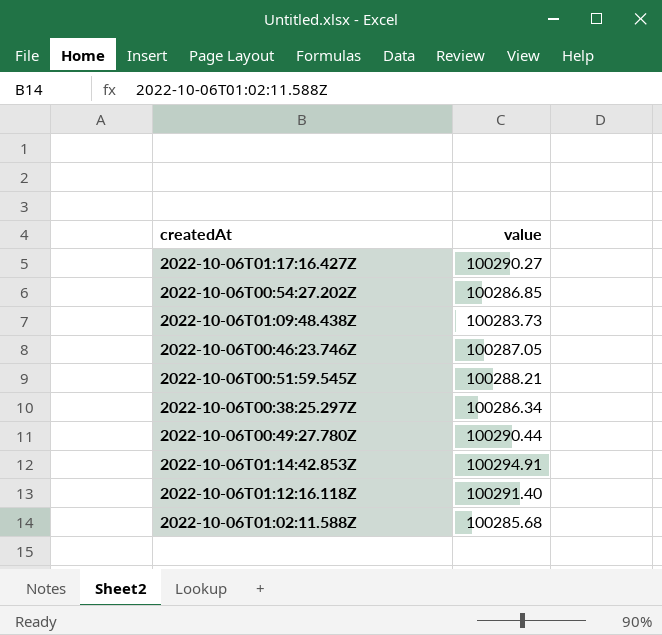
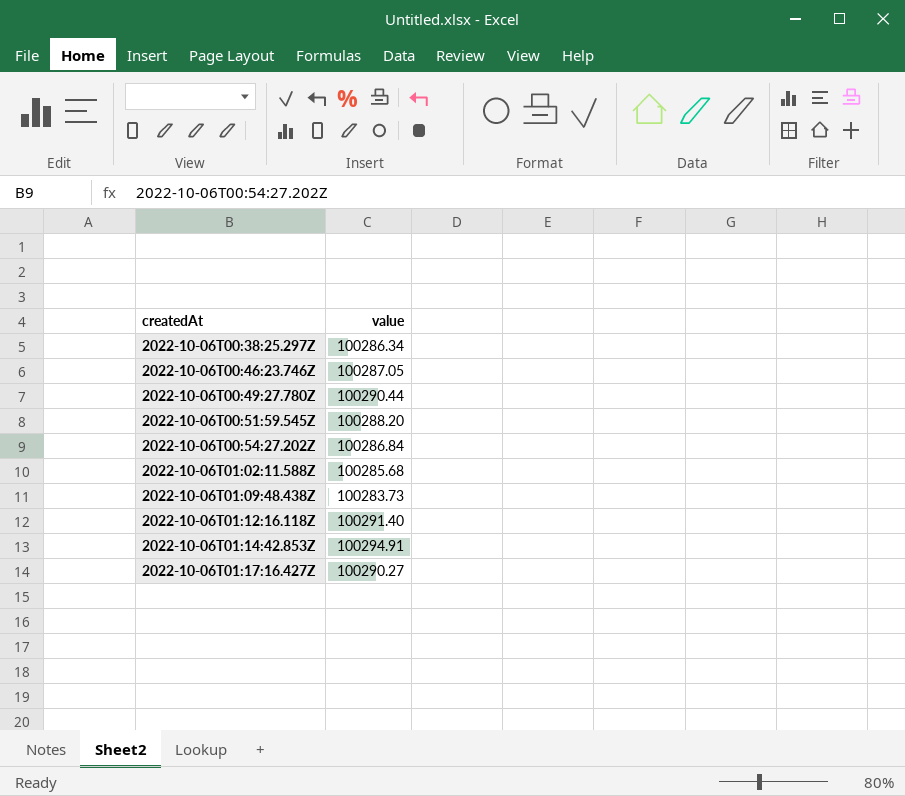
row order: none -> createdAt ascending
2022-10-06T00:51:59.545Z | value: 100288.21 -> 100288.20
2022-10-06T00:54:27.202Z | value: 100286.85 -> 100286.84

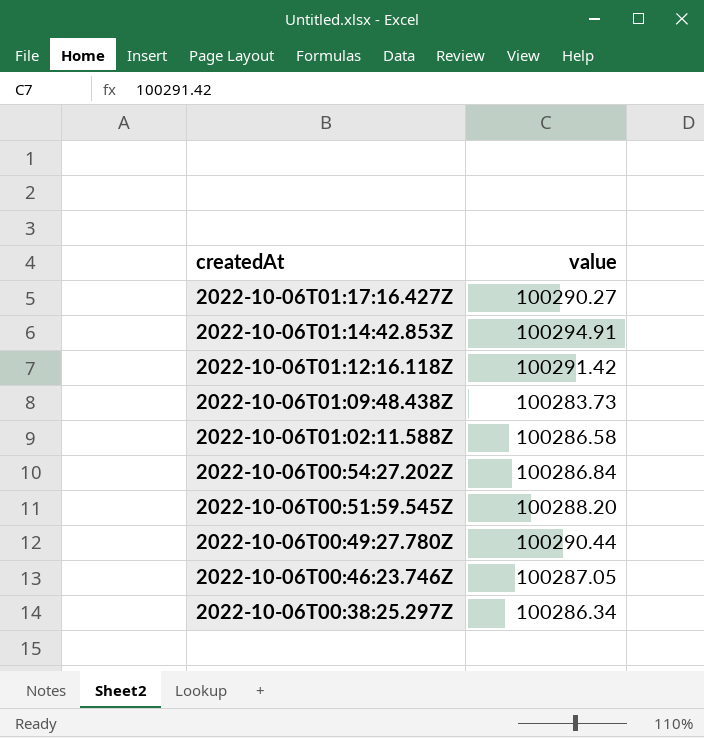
row order: createdAt ascending -> createdAt descending
2022-10-06T01:12:16.118Z | value: 100291.40 -> 100291.42
2022-10-06T01:02:11.588Z | value: 100285.68 -> 100286.58

